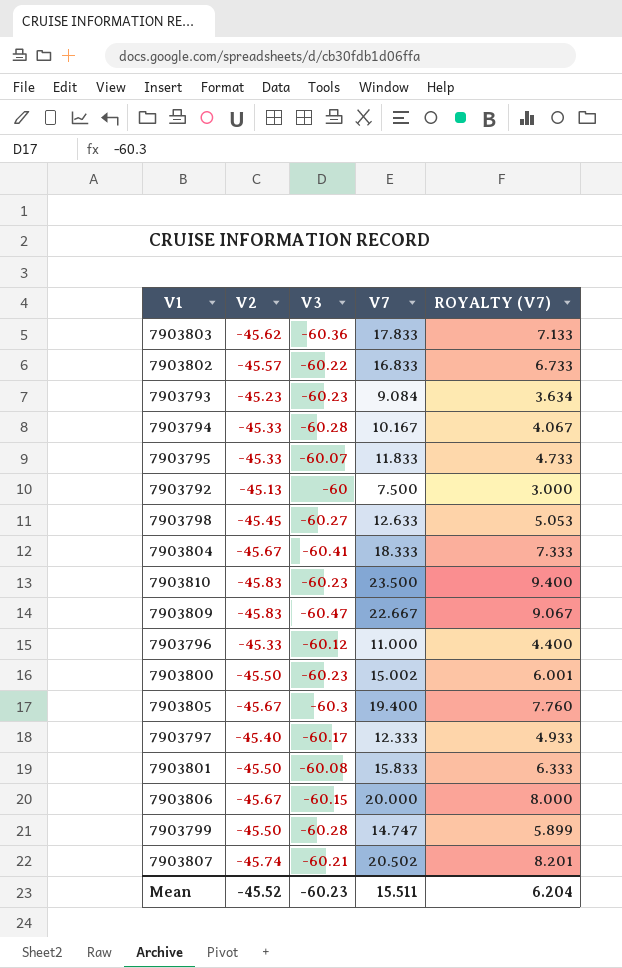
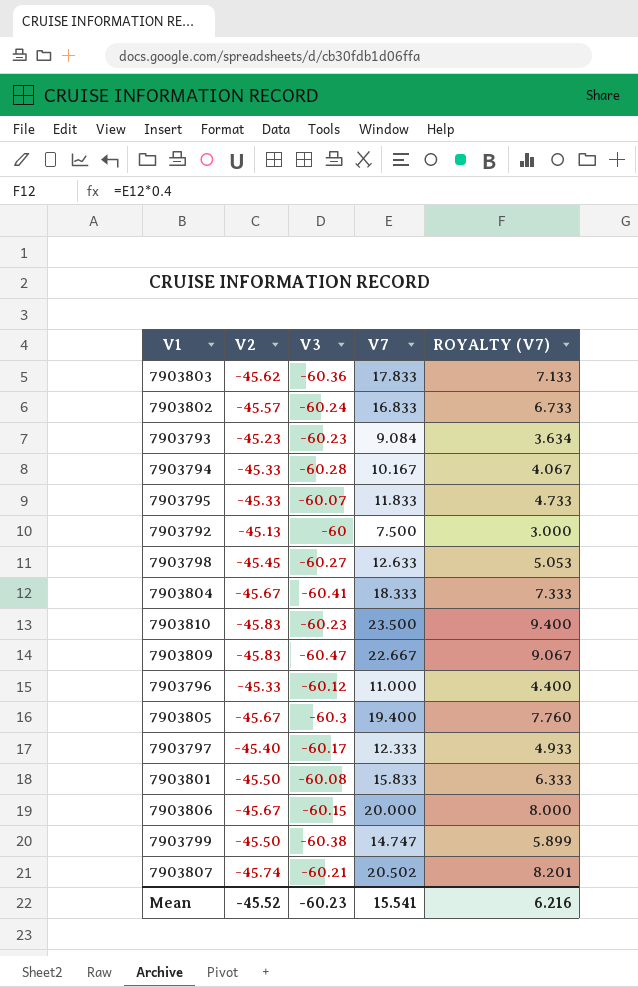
row 7903800: -45.50 | -60.23 | 15.002 | 6.001 -> none
7903802 | V3: -60.22 -> -60.24
7903799 | V3: -60.28 -> -60.38
Mean | V7: 15.511 -> 15.541
Mean | ROYALTY (V7): 6.204 -> 6.216

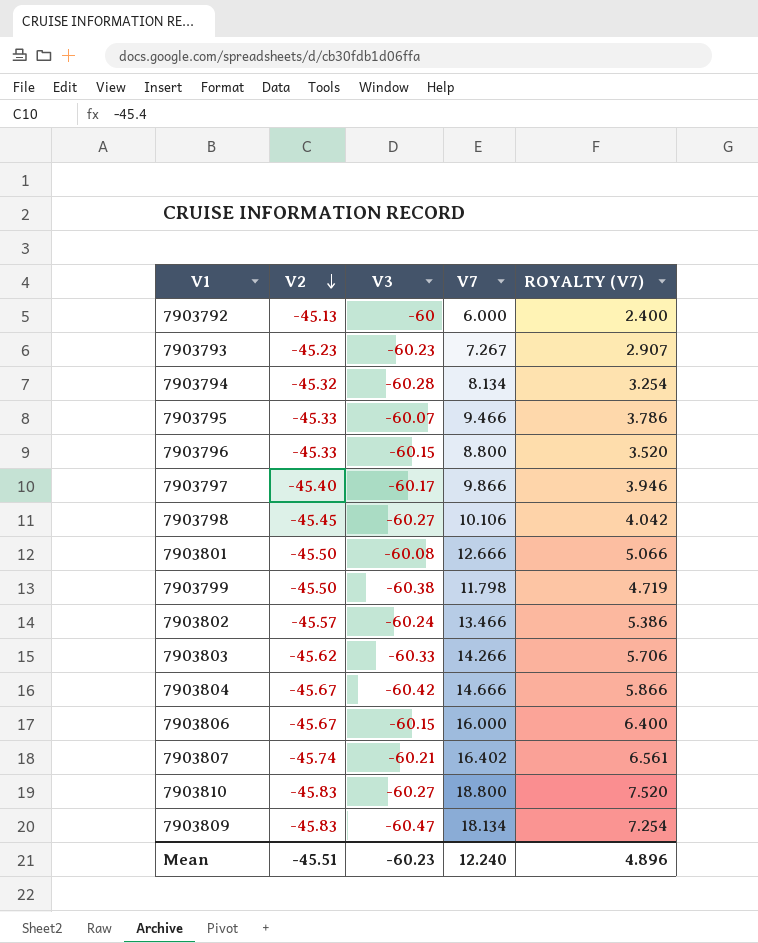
row order: none -> V2 descending
row 7903805: -45.67 | -60.3 | 19.400 | 7.760 -> none
7903792 | V7: 7.500 -> 6.000
7903792 | ROYALTY (V7): 3.000 -> 2.400
7903793 | V7: 9.084 -> 7.267
7903793 | ROYALTY (V7): 3.634 -> 2.907
7903794 | V2: -45.33 -> -45.32
7903794 | V7: 10.167 -> 8.134
7903794 | ROYALTY (V7): 4.067 -> 3.254
7903795 | V7: 11.833 -> 9.466
7903795 | ROYALTY (V7): 4.733 -> 3.786
7903796 | V3: -60.12 -> -60.15
7903796 | V7: 11.000 -> 8.800
7903796 | ROYALTY (V7): 4.400 -> 3.520
7903797 | V7: 12.333 -> 9.866
7903797 | ROYALTY (V7): 4.933 -> 3.946
7903798 | V7: 12.633 -> 10.106
7903798 | ROYALTY (V7): 5.053 -> 4.042
7903801 | V7: 15.833 -> 12.666
7903801 | ROYALTY (V7): 6.333 -> 5.066
7903799 | V7: 14.747 -> 11.798
7903799 | ROYALTY (V7): 5.899 -> 4.719
7903802 | V7: 16.833 -> 13.466
7903802 | ROYALTY (V7): 6.733 -> 5.386
7903803 | V3: -60.36 -> -60.33
7903803 | V7: 17.833 -> 14.266
7903803 | ROYALTY (V7): 7.133 -> 5.706
7903804 | V3: -60.41 -> -60.42
7903804 | V7: 18.333 -> 14.666
7903804 | ROYALTY (V7): 7.333 -> 5.866
7903806 | V7: 20.000 -> 16.000
7903806 | ROYALTY (V7): 8.000 -> 6.400
7903807 | V7: 20.502 -> 16.402
7903807 | ROYALTY (V7): 8.201 -> 6.561
7903810 | V3: -60.23 -> -60.27
7903810 | V7: 23.500 -> 18.800
7903810 | ROYALTY (V7): 9.400 -> 7.520
7903809 | V7: 22.667 -> 18.134
7903809 | ROYALTY (V7): 9.067 -> 7.254
Mean | V2: -45.52 -> -45.51
Mean | V7: 15.541 -> 12.240
Mean | ROYALTY (V7): 6.216 -> 4.896

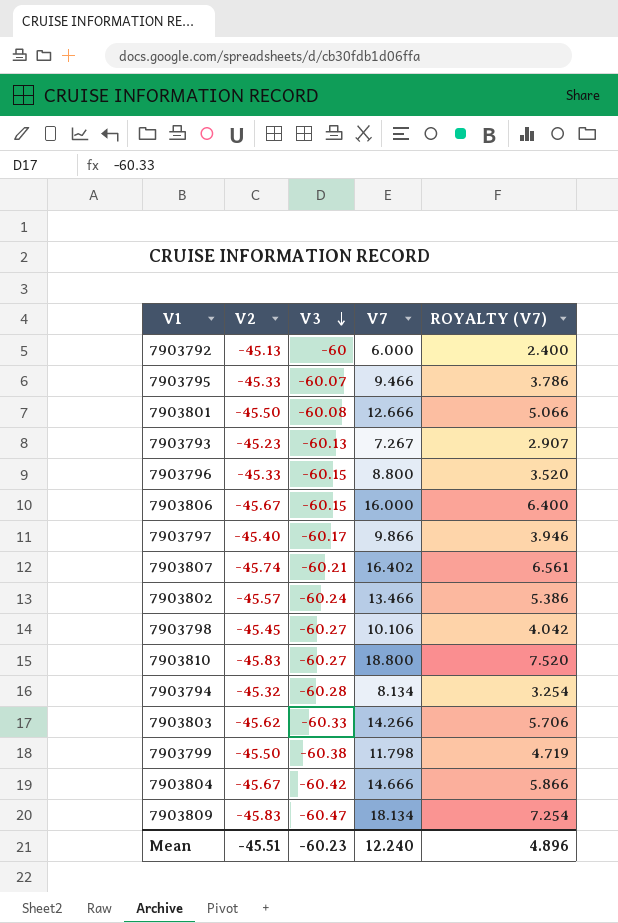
row order: V2 descending -> V3 descending
7903793 | V3: -60.23 -> -60.13

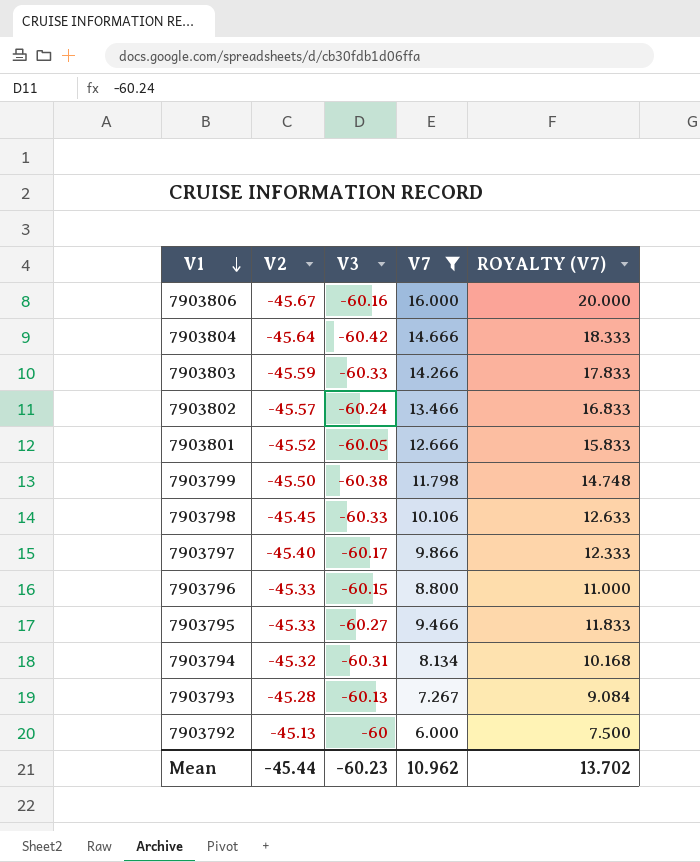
filter: none -> V7 <= 16.000
row order: V3 descending -> V1 descending
column ROYALTY (V7) | formula: [V7] * 0.4 -> [V7] * 1.25
7903806 | V3: -60.15 -> -60.16
7903804 | V2: -45.67 -> -45.64
7903803 | V2: -45.62 -> -45.59
7903801 | V2: -45.50 -> -45.52
7903801 | V3: -60.08 -> -60.05
7903798 | V3: -60.27 -> -60.33
7903795 | V3: -60.07 -> -60.27
7903794 | V3: -60.28 -> -60.31
7903793 | V2: -45.23 -> -45.28
Mean | V2: -45.51 -> -45.44
Mean | V7: 12.240 -> 10.962
Mean | ROYALTY (V7): 4.896 -> 13.702

